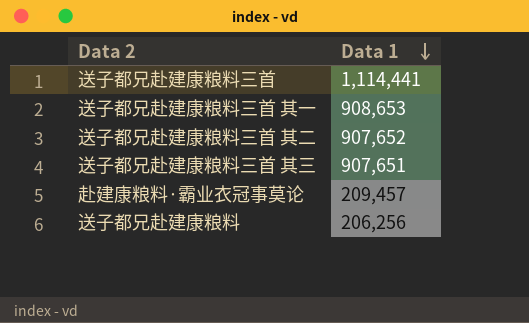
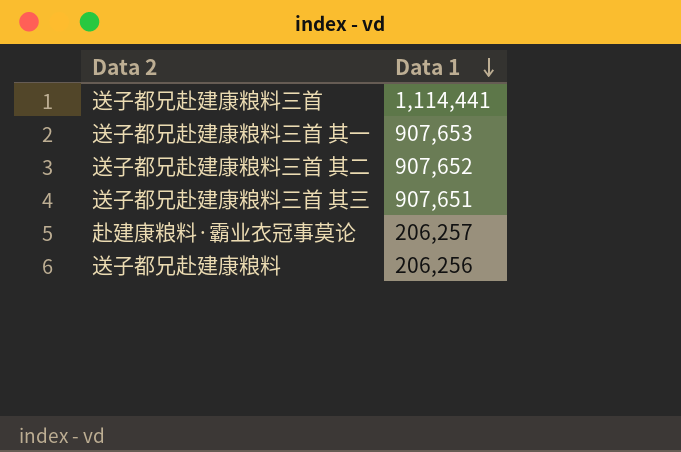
送子都兄赴建康粮料三首 其一 | Data 1: 908,653 -> 907,653
赴建康粮料·霸业衣冠事莫论 | Data 1: 209,457 -> 206,257

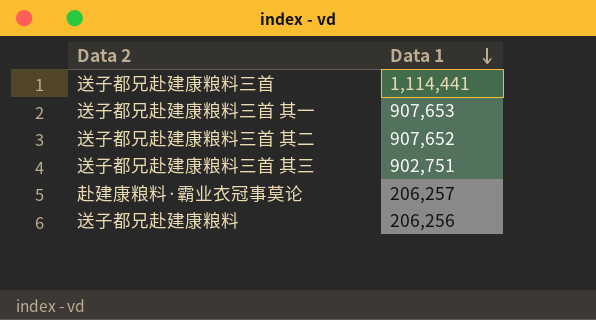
送子都兄赴建康粮料三首 其三 | Data 1: 907,651 -> 902,751

